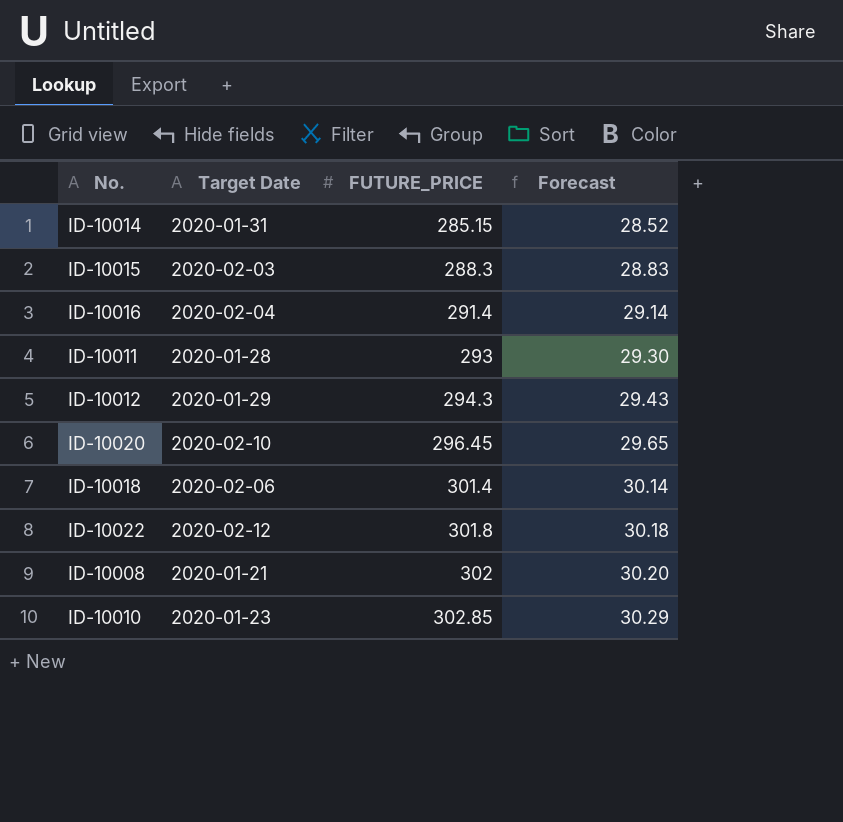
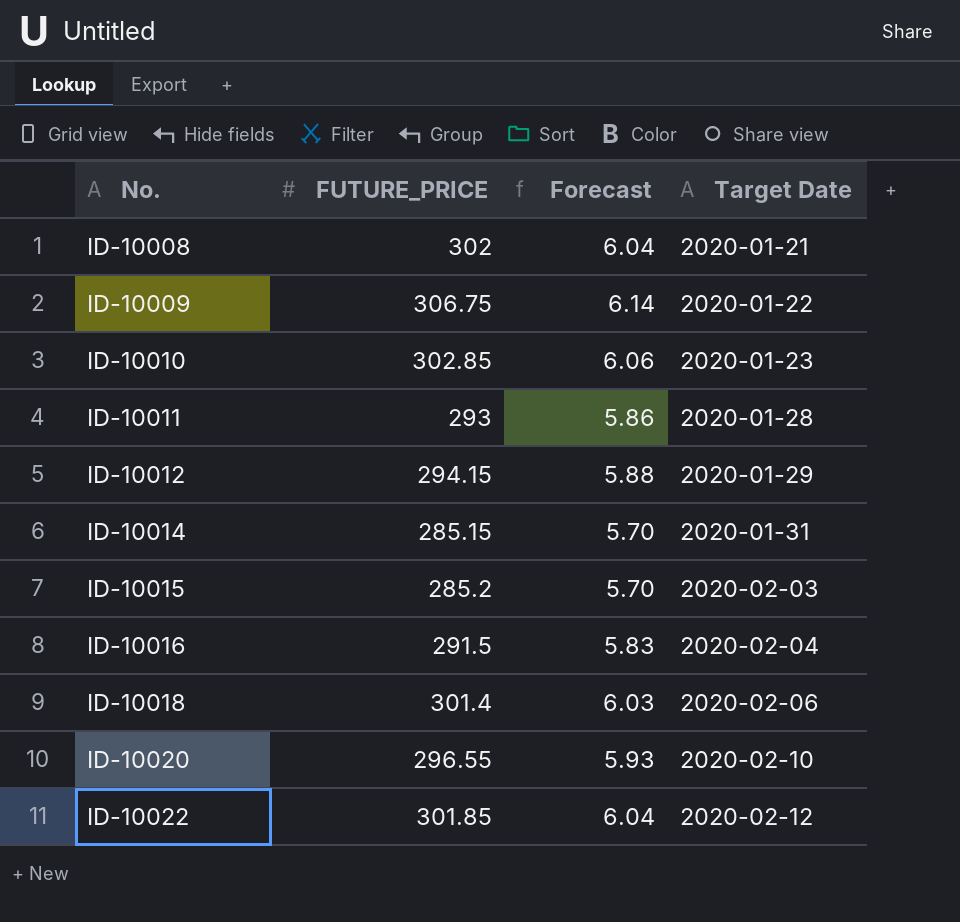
row order: FUTURE_PRICE ascending -> No. ascending
column Forecast | formula: [FUTURE_PRICE] * 0.1 -> [FUTURE_PRICE] * 0.02
column Target Date | position: 2 -> 4
row ID-10009: none -> 306.75 | 6.14 | 2020-01-22
ID-10012 | FUTURE_PRICE: 294.3 -> 294.15
ID-10015 | FUTURE_PRICE: 288.3 -> 285.2
ID-10016 | FUTURE_PRICE: 291.4 -> 291.5
ID-10020 | FUTURE_PRICE: 296.45 -> 296.55
ID-10022 | FUTURE_PRICE: 301.8 -> 301.85

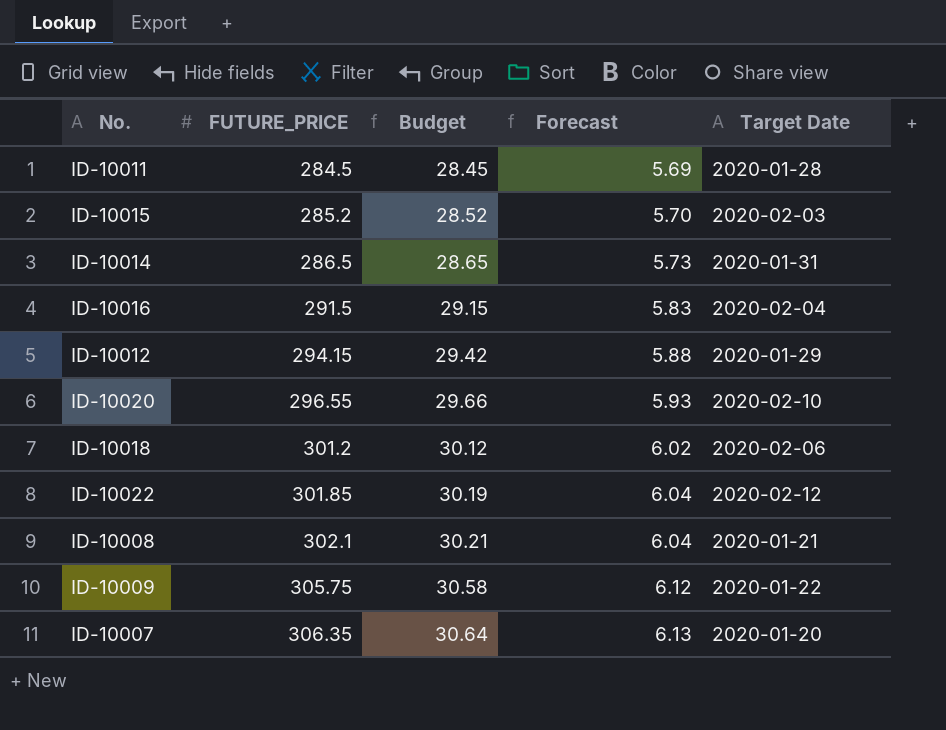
row order: No. ascending -> FUTURE_PRICE ascending
column Budget | formula: none -> [FUTURE_PRICE] * 0.1
row ID-10010: 302.85 | 6.06 | 2020-01-23 -> none
ID-10011 | FUTURE_PRICE: 293 -> 284.5
ID-10011 | Forecast: 5.86 -> 5.69
ID-10014 | FUTURE_PRICE: 285.15 -> 286.5
ID-10014 | Forecast: 5.70 -> 5.73
ID-10018 | FUTURE_PRICE: 301.4 -> 301.2
ID-10018 | Forecast: 6.03 -> 6.02
ID-10008 | FUTURE_PRICE: 302 -> 302.1
ID-10009 | FUTURE_PRICE: 306.75 -> 305.75
ID-10009 | Forecast: 6.14 -> 6.12
row ID-10007: none -> 306.35 | 30.64 | 6.13 | 2020-01-20

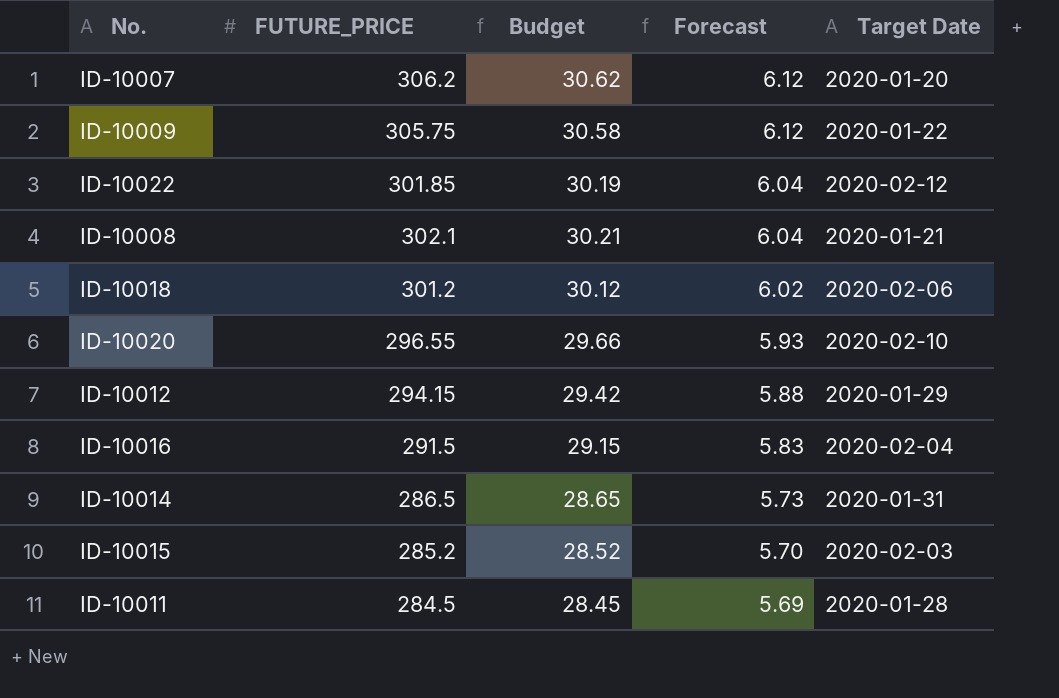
row order: FUTURE_PRICE ascending -> Forecast descending
ID-10007 | FUTURE_PRICE: 306.35 -> 306.2
ID-10007 | Budget: 30.64 -> 30.62
ID-10007 | Forecast: 6.13 -> 6.12

